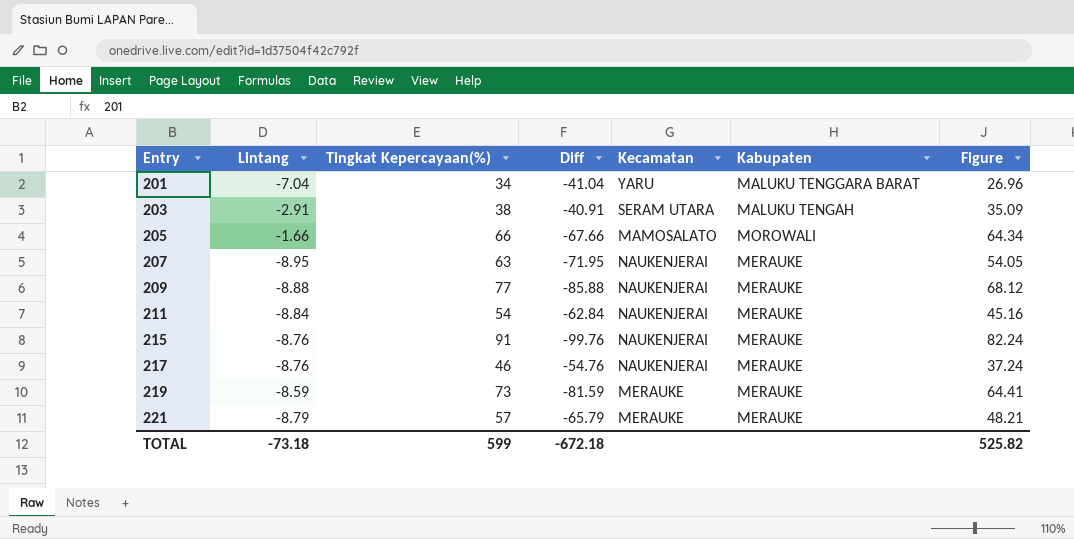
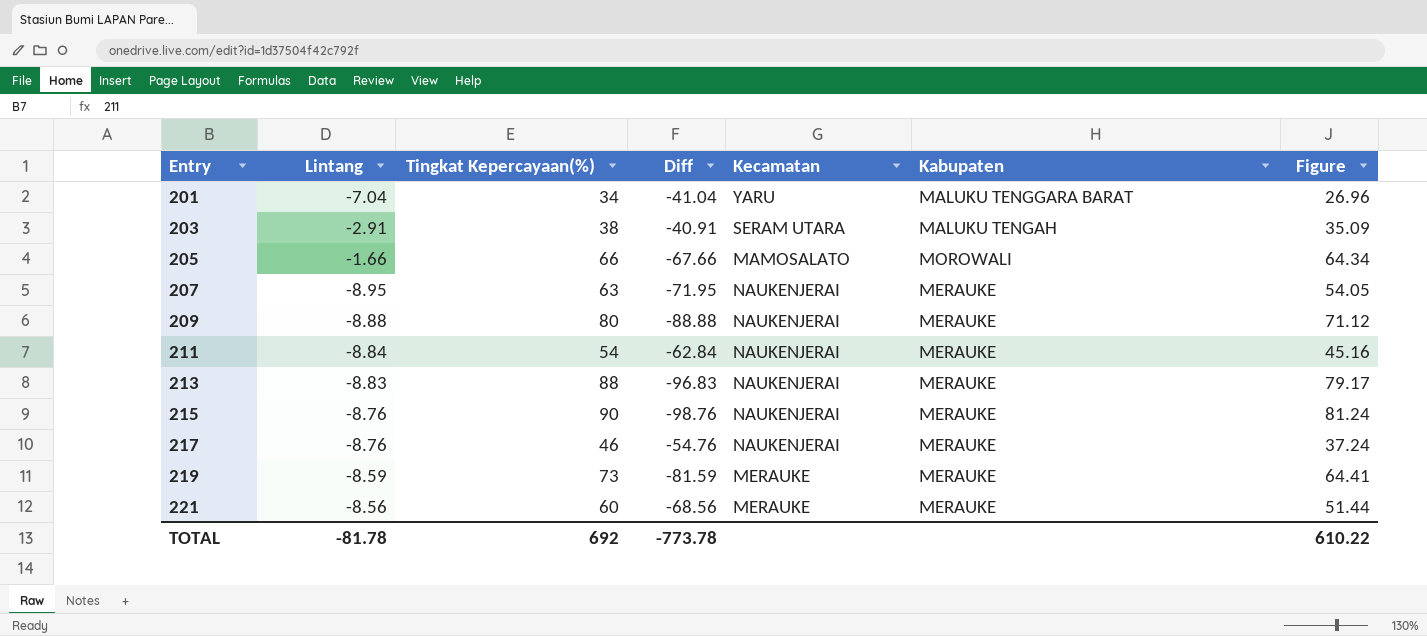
209 | Tingkat Kepercayaan(%): 77 -> 80
209 | Diff: -85.88 -> -88.88
209 | Figure: 68.12 -> 71.12
row 213: none -> -8.83 | 88 | -96.83 | NAUKENJERAI | MERAUKE | 79.17
215 | Tingkat Kepercayaan(%): 91 -> 90
215 | Diff: -99.76 -> -98.76
215 | Figure: 82.24 -> 81.24
221 | Lintang: -8.79 -> -8.56
221 | Tingkat Kepercayaan(%): 57 -> 60
221 | Diff: -65.79 -> -68.56
221 | Figure: 48.21 -> 51.44
TOTAL | Lintang: -73.18 -> -81.78
TOTAL | Tingkat Kepercayaan(%): 599 -> 692
TOTAL | Diff: -672.18 -> -773.78
TOTAL | Figure: 525.82 -> 610.22

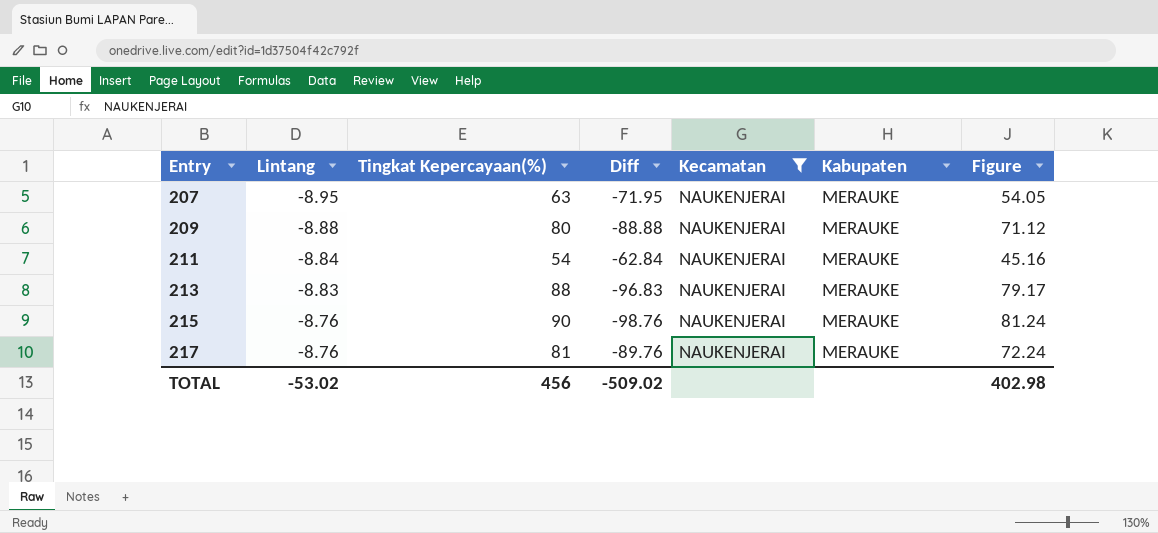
filter: none -> Kecamatan = NAUKENJERAI
217 | Tingkat Kepercayaan(%): 46 -> 81
217 | Diff: -54.76 -> -89.76
217 | Figure: 37.24 -> 72.24
TOTAL | Lintang: -81.78 -> -53.02
TOTAL | Tingkat Kepercayaan(%): 692 -> 456
TOTAL | Diff: -773.78 -> -509.02
TOTAL | Figure: 610.22 -> 402.98

